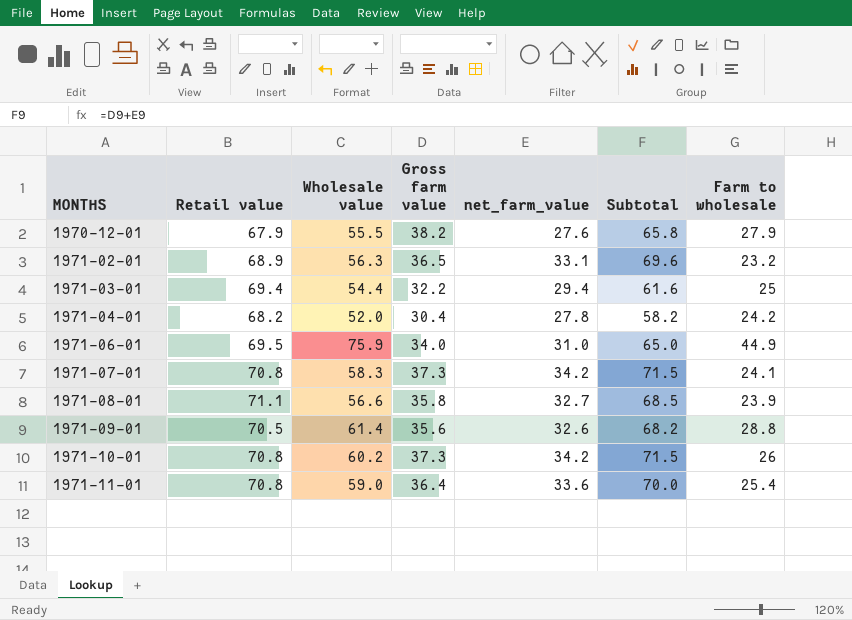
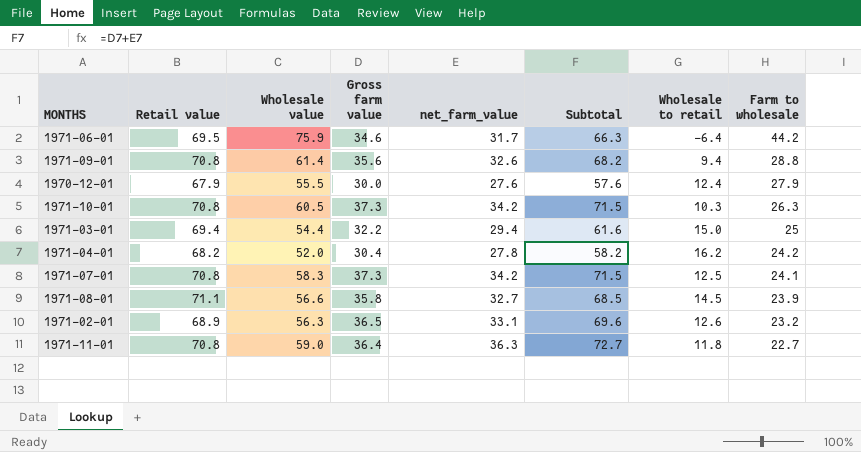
row order: MONTHS ascending -> Farm to wholesale descending
column Wholesale to retail | formula: none -> [Retail value] - [Wholesale value]
1971-06-01 | Gross farm value: 34.0 -> 34.6
1971-06-01 | net_farm_value: 31.0 -> 31.7
1971-06-01 | Subtotal: 65.0 -> 66.3
1971-06-01 | Farm to wholesale: 44.9 -> 44.2
1971-09-01 | Retail value: 70.5 -> 70.8
1970-12-01 | Gross farm value: 38.2 -> 30.0
1970-12-01 | Subtotal: 65.8 -> 57.6
1971-10-01 | Wholesale value: 60.2 -> 60.5
1971-10-01 | Farm to wholesale: 26 -> 26.3
1971-11-01 | net_farm_value: 33.6 -> 36.3
1971-11-01 | Subtotal: 70.0 -> 72.7
1971-11-01 | Farm to wholesale: 25.4 -> 22.7

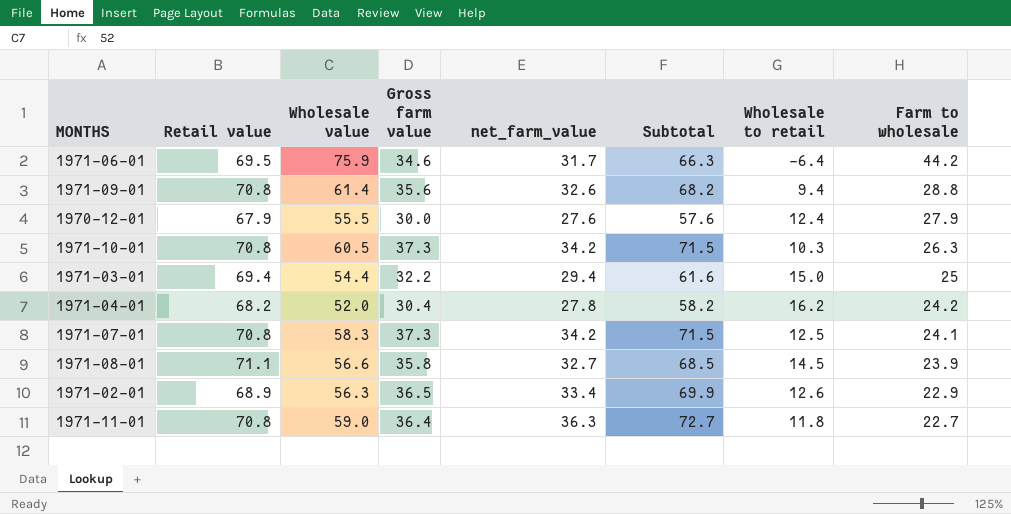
1971-02-01 | net_farm_value: 33.1 -> 33.4
1971-02-01 | Subtotal: 69.6 -> 69.9
1971-02-01 | Farm to wholesale: 23.2 -> 22.9

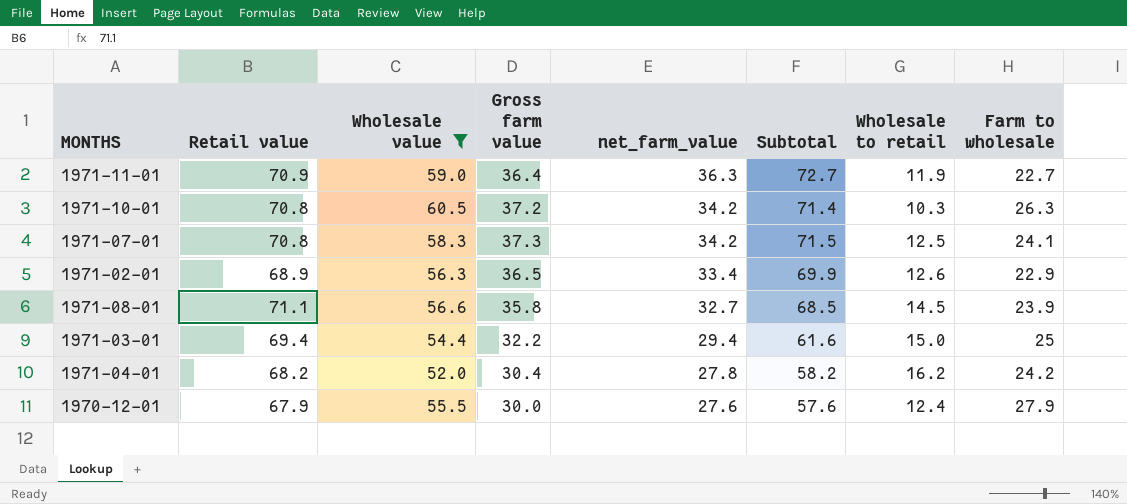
filter: none -> Wholesale value <= 60.5
row order: Farm to wholesale descending -> net_farm_value descending
1971-11-01 | Retail value: 70.8 -> 70.9
1971-11-01 | Wholesale to retail: 11.8 -> 11.9
1971-10-01 | Gross farm value: 37.3 -> 37.2
1971-10-01 | Subtotal: 71.5 -> 71.4

